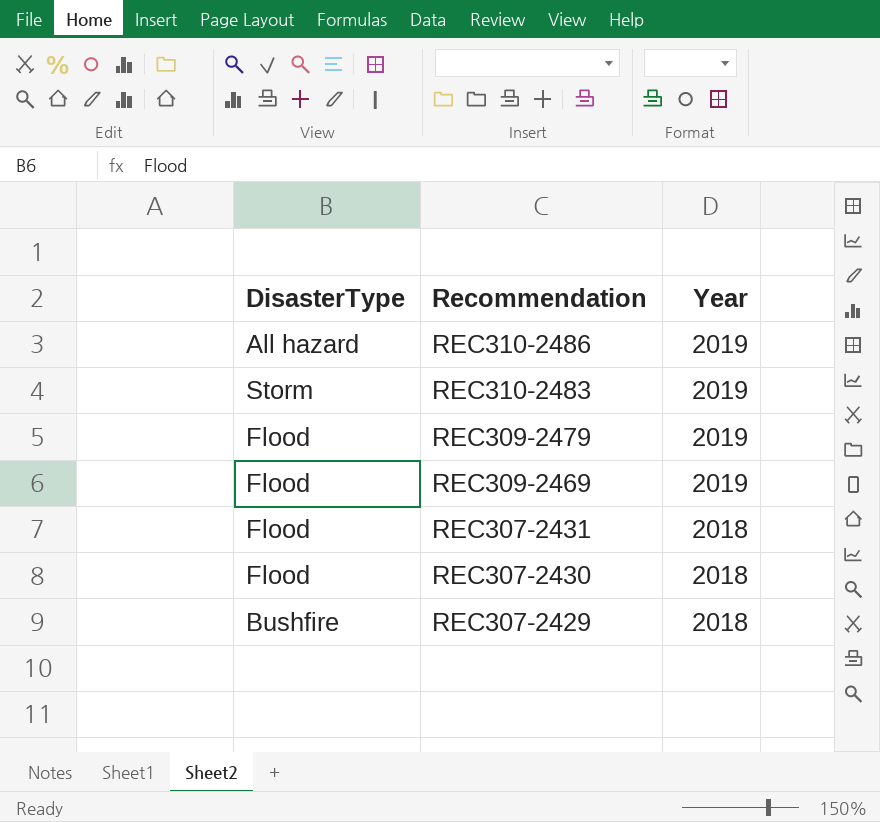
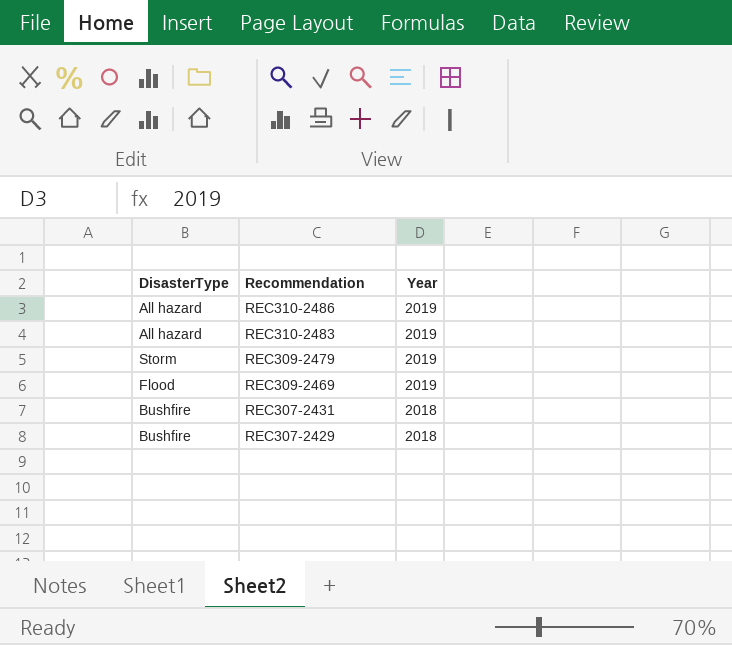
row REC307-2430: Flood | 2018 -> none
REC310-2483 | DisasterType: Storm -> All hazard
REC309-2479 | DisasterType: Flood -> Storm
REC307-2431 | DisasterType: Flood -> Bushfire

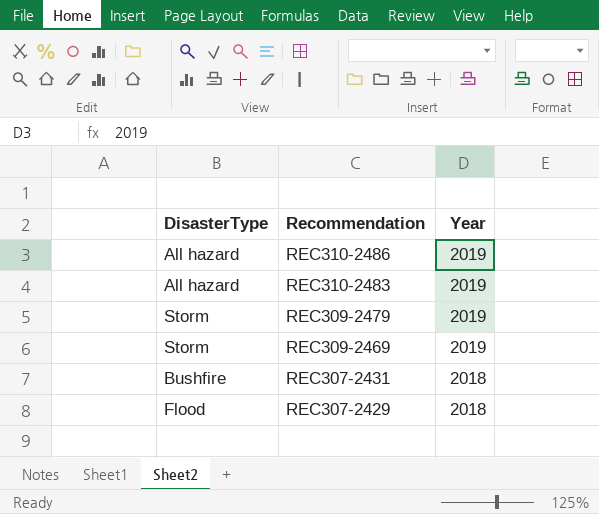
REC309-2469 | DisasterType: Flood -> Storm
REC307-2429 | DisasterType: Bushfire -> Flood

